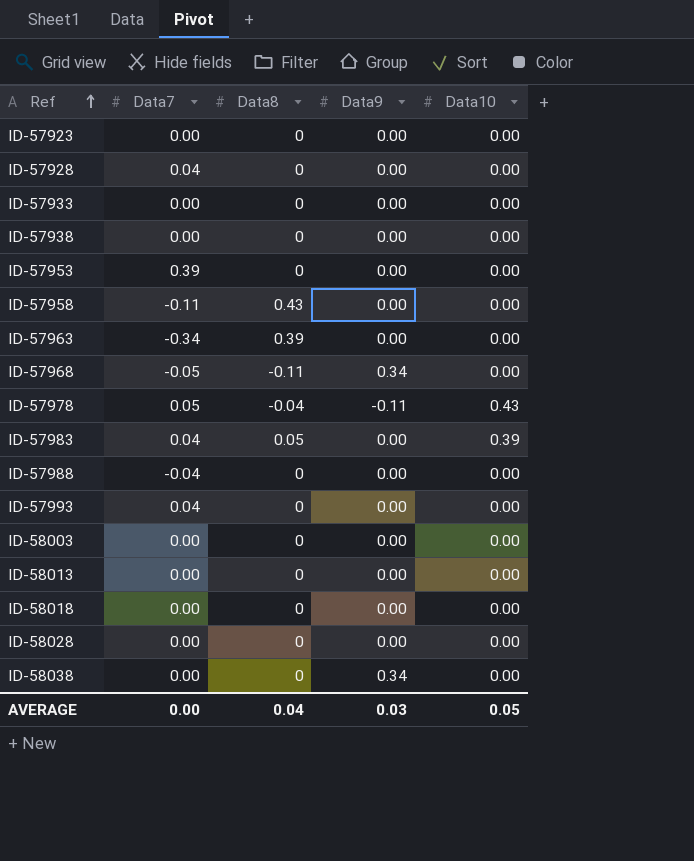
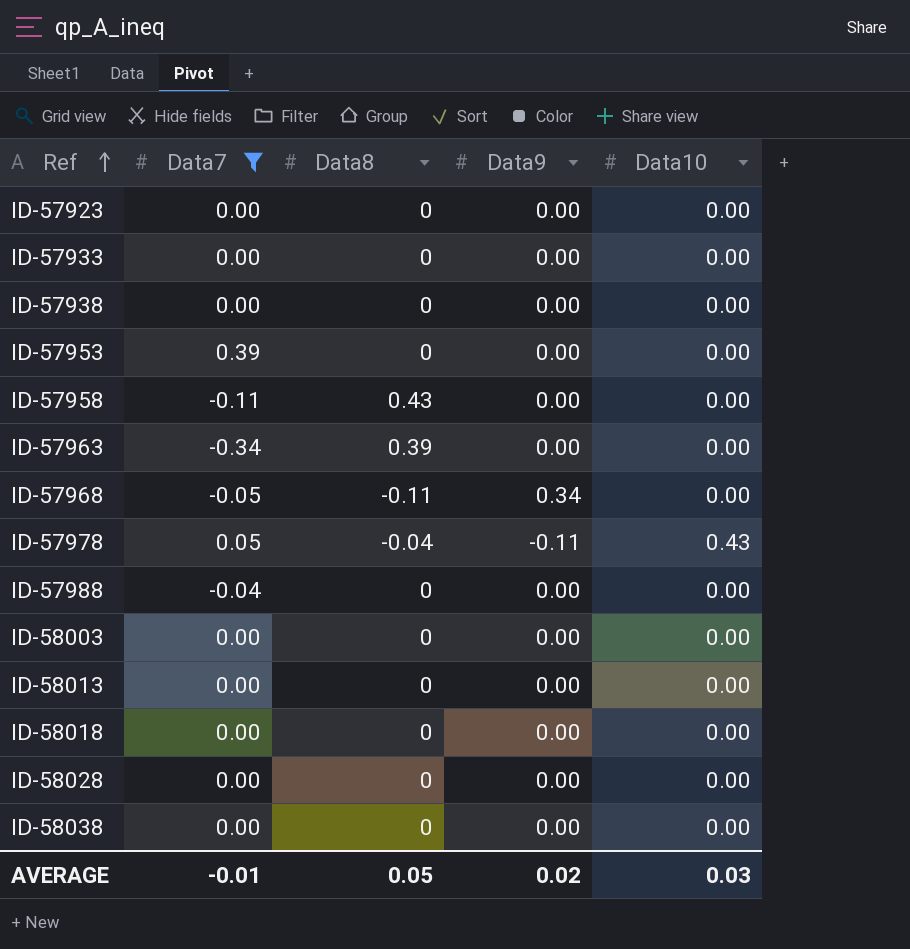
filter: none -> Data7 != 0.04
ID-58038 | Data9: 0.34 -> 0.00
AVERAGE | Data7: 0.00 -> -0.01
AVERAGE | Data8: 0.04 -> 0.05
AVERAGE | Data9: 0.03 -> 0.02
AVERAGE | Data10: 0.05 -> 0.03

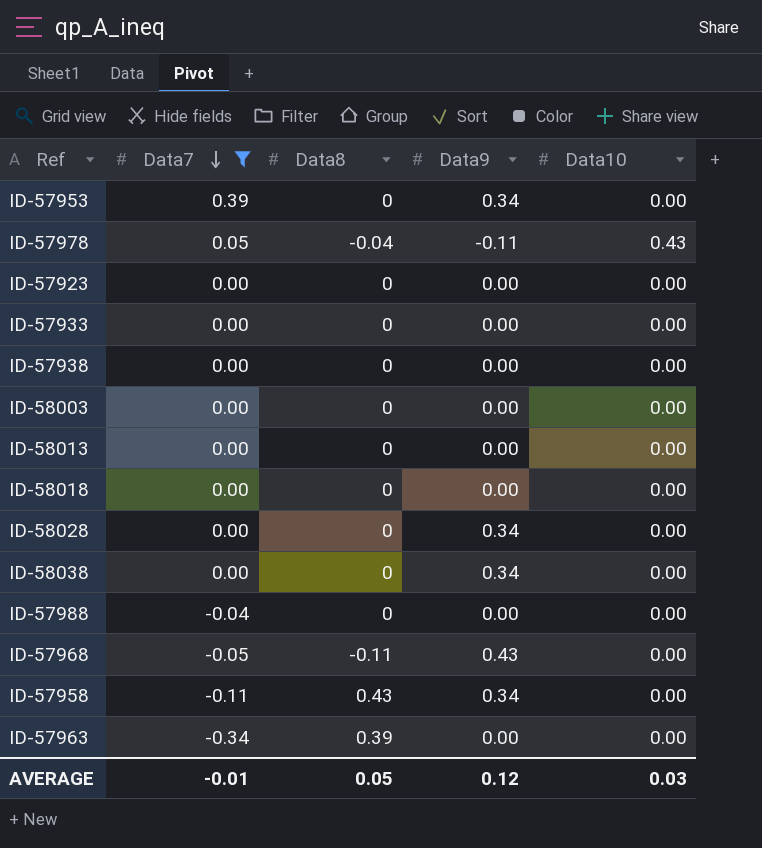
row order: Ref ascending -> Data7 descending
ID-57953 | Data9: 0.00 -> 0.34
ID-58028 | Data9: 0.00 -> 0.34
ID-58038 | Data9: 0.00 -> 0.34
ID-57968 | Data9: 0.34 -> 0.43
ID-57958 | Data9: 0.00 -> 0.34
AVERAGE | Data9: 0.02 -> 0.12

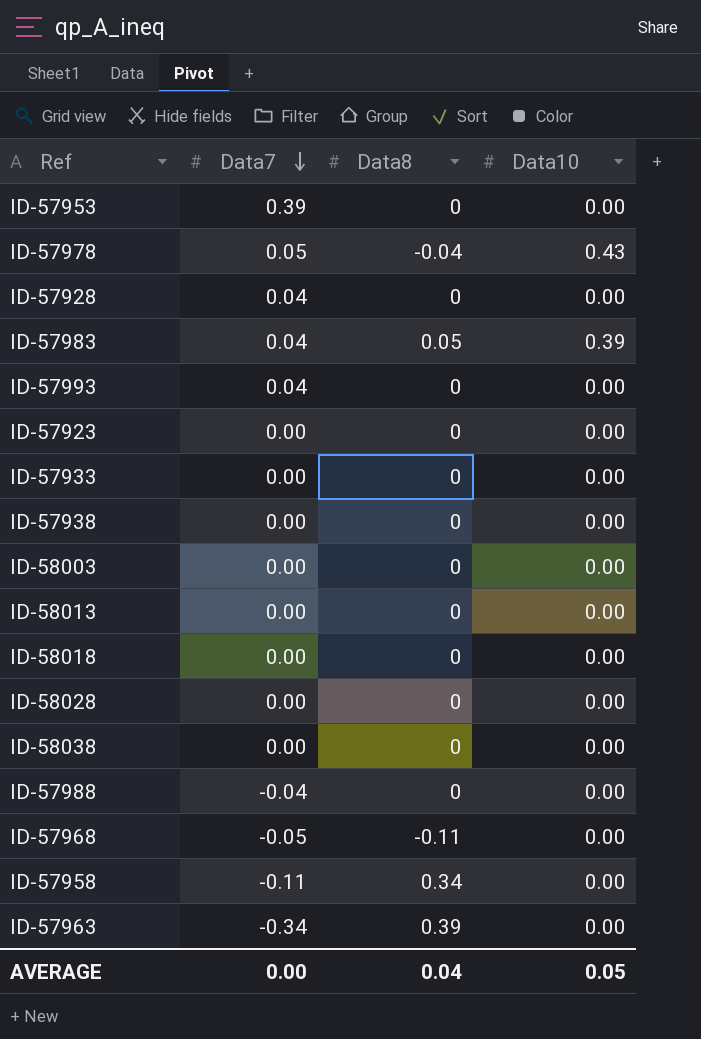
filter: Data7 != 0.04 -> none
column Data9 | position: 4 -> none
ID-57958 | Data8: 0.43 -> 0.34
AVERAGE | Data7: -0.01 -> 0.00
AVERAGE | Data8: 0.05 -> 0.04
AVERAGE | Data10: 0.03 -> 0.05

